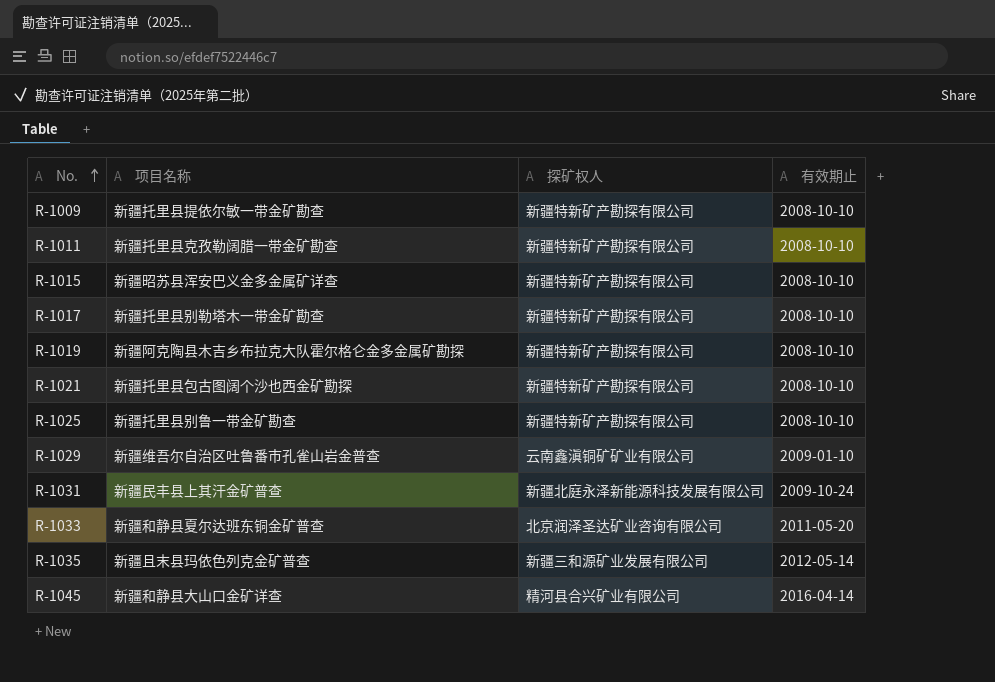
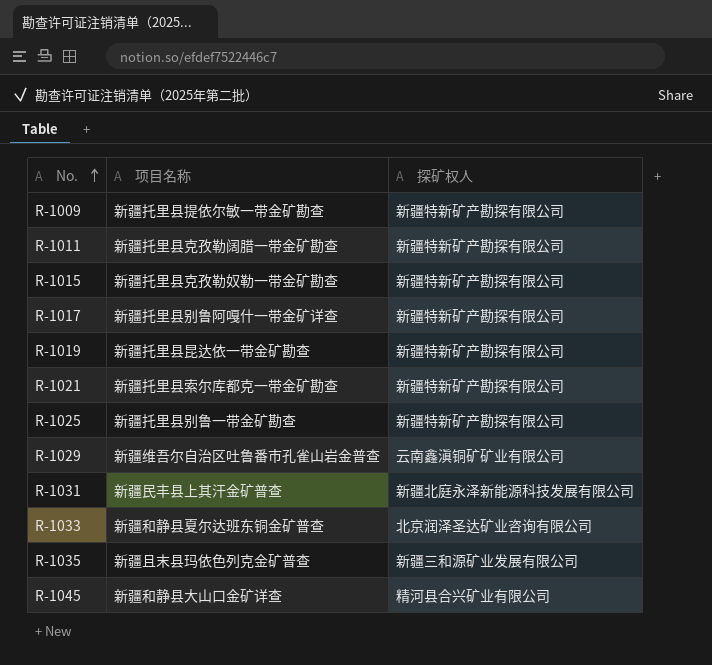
column 有效期止 | position: 4 -> none
R-1015 | 项目名称: 新疆昭苏县浑安巴义金多金属矿详查 -> 新疆托里县克孜勒奴勒一带金矿勘查
R-1017 | 项目名称: 新疆托里县别勒塔木一带金矿勘查 -> 新疆托里县别鲁阿嘎什一带金矿详查
R-1019 | 项目名称: 新疆阿克陶县木吉乡布拉克大队霍尔格仑金多金属矿勘探 -> 新疆托里县昆达依一带金矿勘查
R-1021 | 项目名称: 新疆托里县包古图阔个沙也西金矿勘探 -> 新疆托里县索尔库都克一带金矿勘查

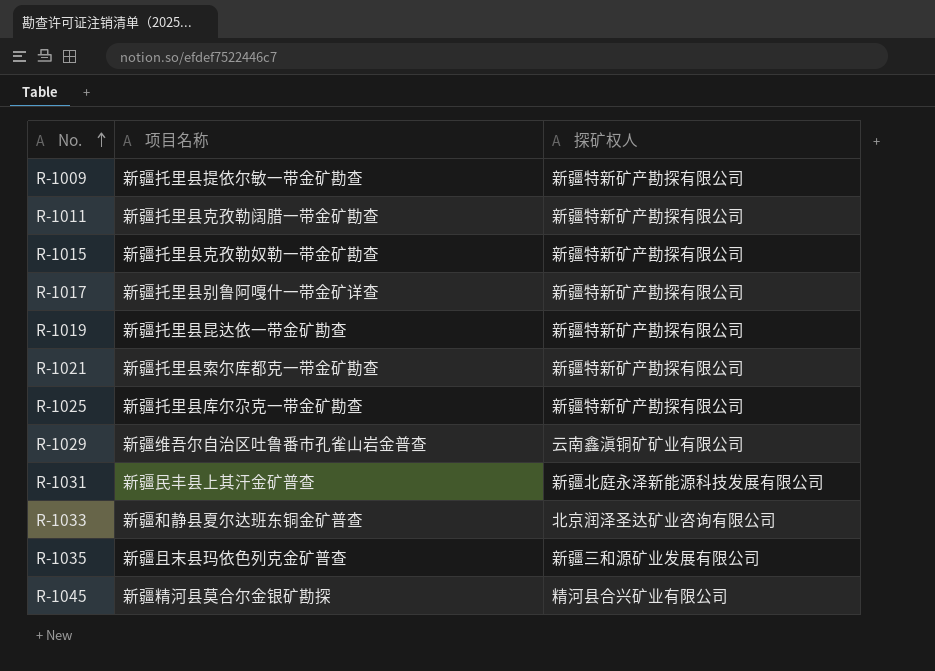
R-1025 | 项目名称: 新疆托里县别鲁一带金矿勘查 -> 新疆托里县库尔尕克一带金矿勘查
R-1045 | 项目名称: 新疆和静县大山口金矿详查 -> 新疆精河县莫合尔金银矿勘探

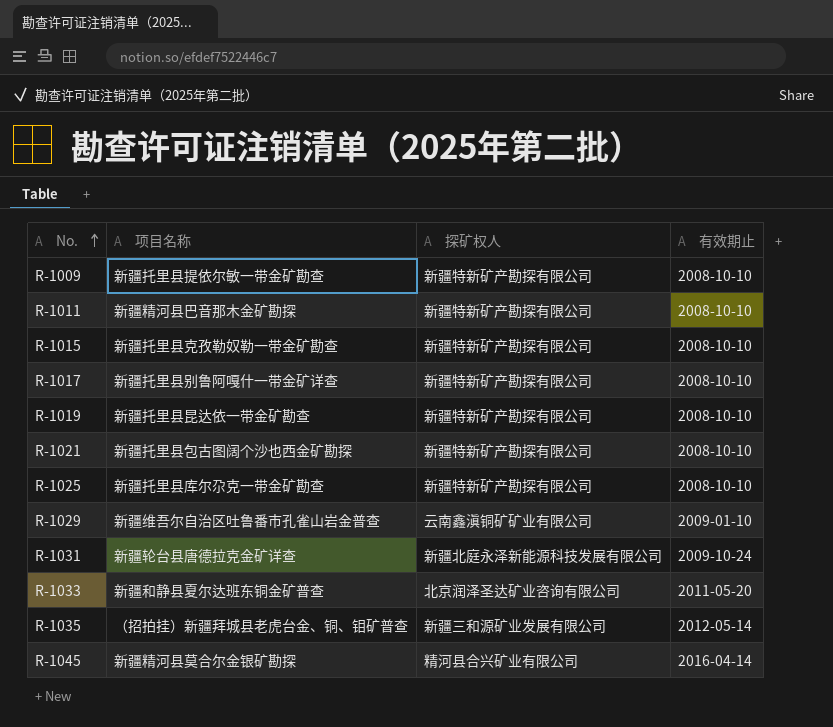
column 有效期止 | position: none -> 4
R-1011 | 项目名称: 新疆托里县克孜勒阔腊一带金矿勘查 -> 新疆精河县巴音那木金矿勘探
R-1021 | 项目名称: 新疆托里县索尔库都克一带金矿勘查 -> 新疆托里县包古图阔个沙也西金矿勘探
R-1031 | 项目名称: 新疆民丰县上其汗金矿普查 -> 新疆轮台县唐德拉克金矿详查
R-1035 | 项目名称: 新疆且末县玛依色列克金矿普查 -> （招拍挂）新疆拜城县老虎台金、铜、钼矿普查

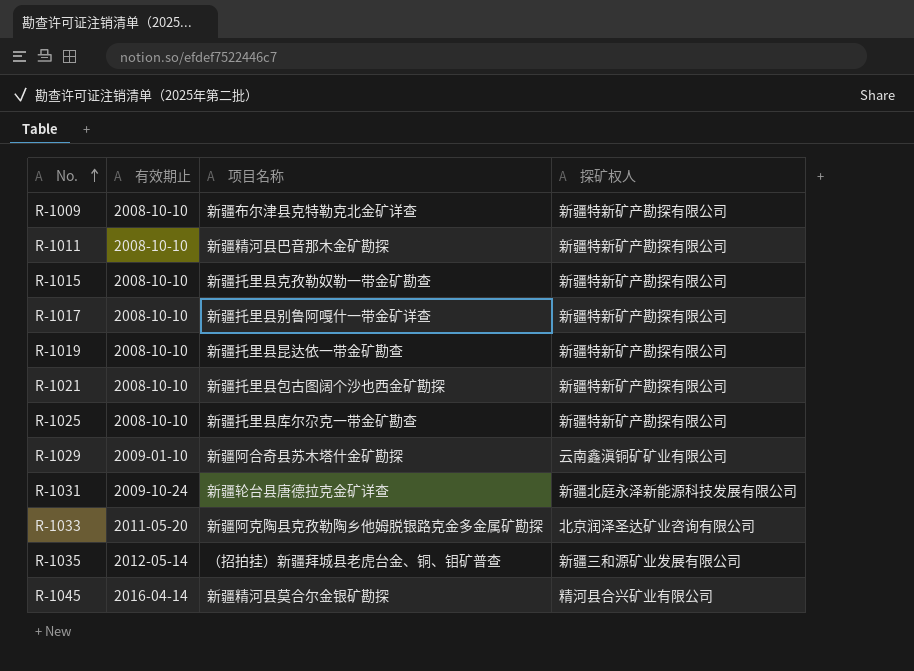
column 有效期止 | position: 4 -> 2
R-1009 | 项目名称: 新疆托里县提依尔敏一带金矿勘查 -> 新疆布尔津县克特勒克北金矿详查
R-1029 | 项目名称: 新疆维吾尔自治区吐鲁番市孔雀山岩金普查 -> 新疆阿合奇县苏木塔什金矿勘探
R-1033 | 项目名称: 新疆和静县夏尔达班东铜金矿普查 -> 新疆阿克陶县克孜勒陶乡他姆脱银路克金多金属矿勘探

